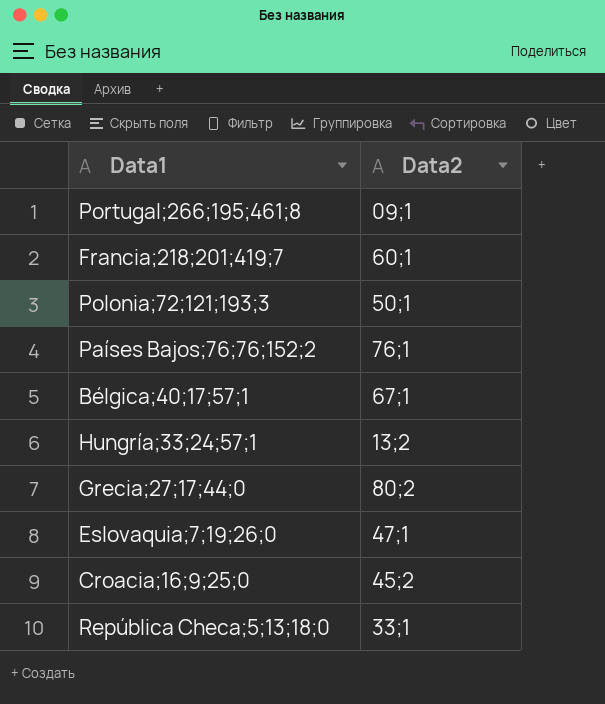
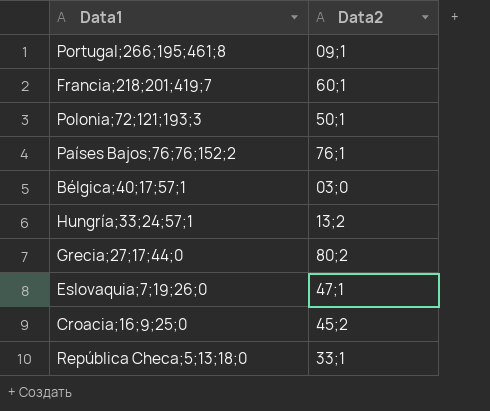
Bélgica;40;17;57;1 | Data2: 67;1 -> 03;0

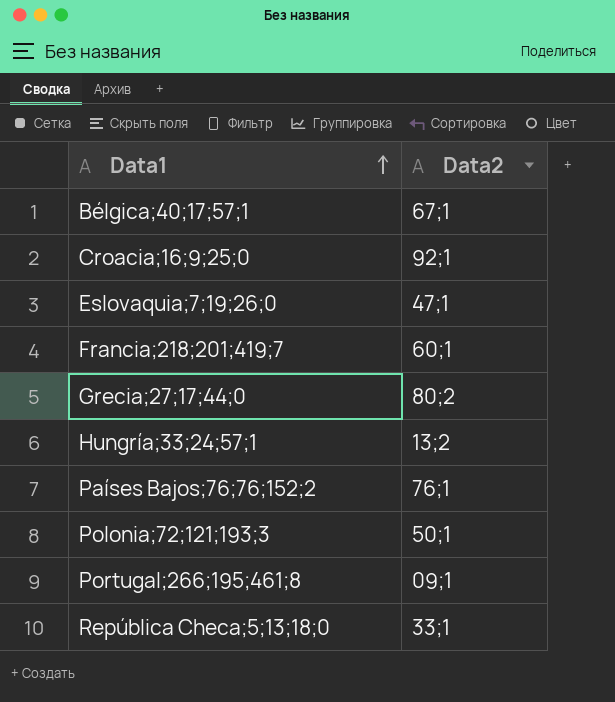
row order: none -> Data1 ascending
Bélgica;40;17;57;1 | Data2: 03;0 -> 67;1
Croacia;16;9;25;0 | Data2: 45;2 -> 92;1

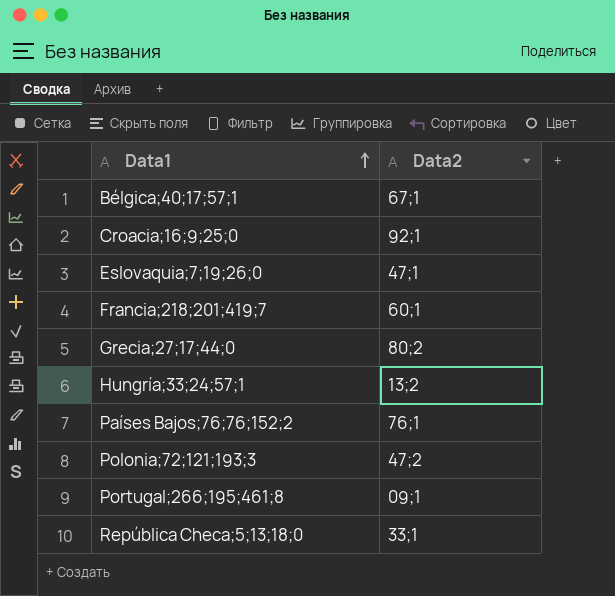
Polonia;72;121;193;3 | Data2: 50;1 -> 47;2

